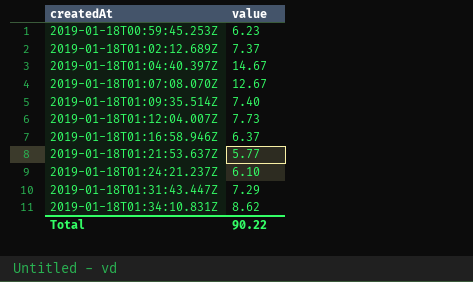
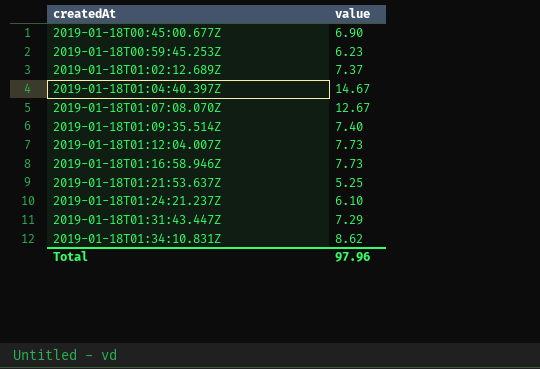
row 2019-01-18T00:45:00.677Z: none -> 6.90
2019-01-18T01:16:58.946Z | value: 6.37 -> 7.73
2019-01-18T01:21:53.637Z | value: 5.77 -> 5.25
Total | value: 90.22 -> 97.96

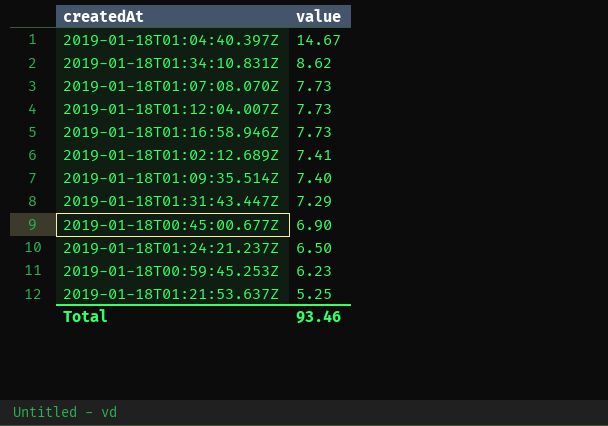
row order: createdAt ascending -> value descending
2019-01-18T01:07:08.070Z | value: 12.67 -> 7.73
2019-01-18T01:02:12.689Z | value: 7.37 -> 7.41
2019-01-18T01:24:21.237Z | value: 6.10 -> 6.50
Total | value: 97.96 -> 93.46

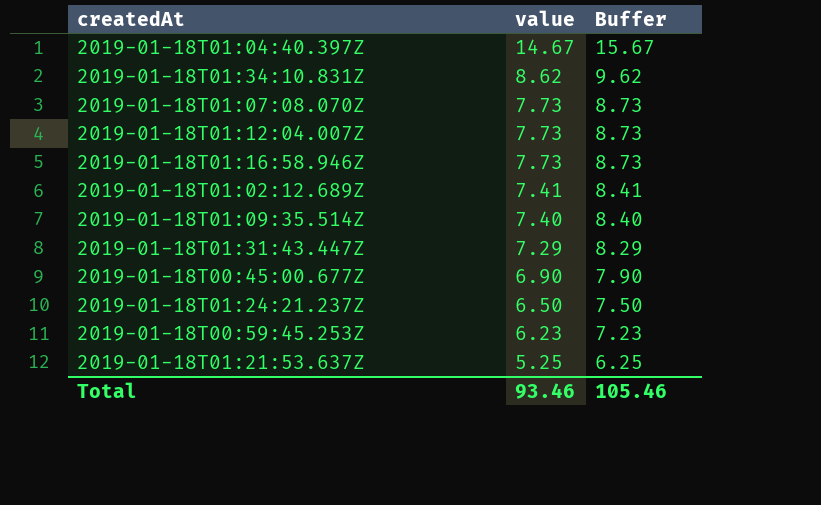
column Buffer | formula: none -> [value] + 1

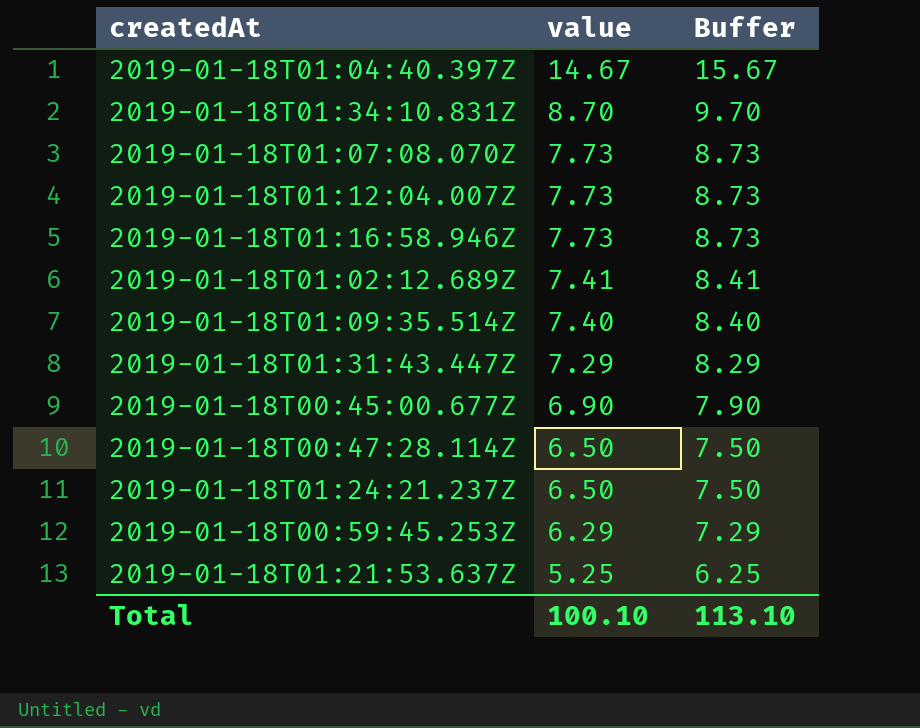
2019-01-18T01:34:10.831Z | value: 8.62 -> 8.70
2019-01-18T01:34:10.831Z | Buffer: 9.62 -> 9.70
row 2019-01-18T00:47:28.114Z: none -> 6.50 | 7.50
2019-01-18T00:59:45.253Z | value: 6.23 -> 6.29
2019-01-18T00:59:45.253Z | Buffer: 7.23 -> 7.29
Total | value: 93.46 -> 100.10
Total | Buffer: 105.46 -> 113.10

